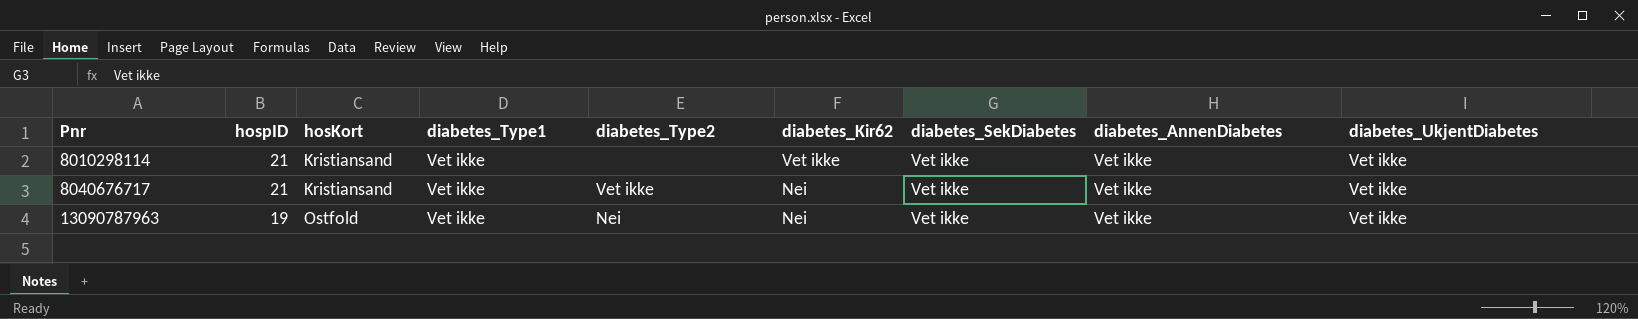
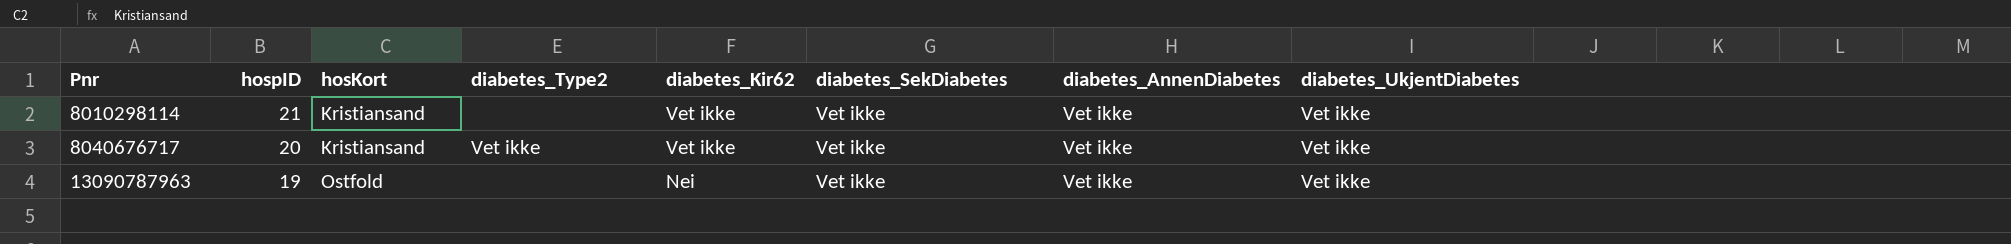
column diabetes_Type1 | position: 4 -> none
8040676717 | hospID: 21 -> 20
8040676717 | diabetes_Kir62: Nei -> Vet ikke
13090787963 | diabetes_Type2: Nei -> none

